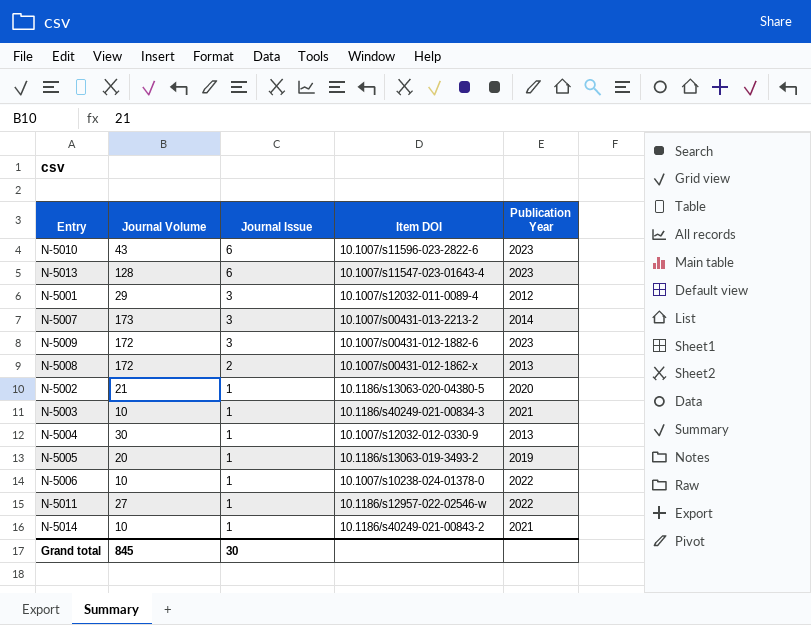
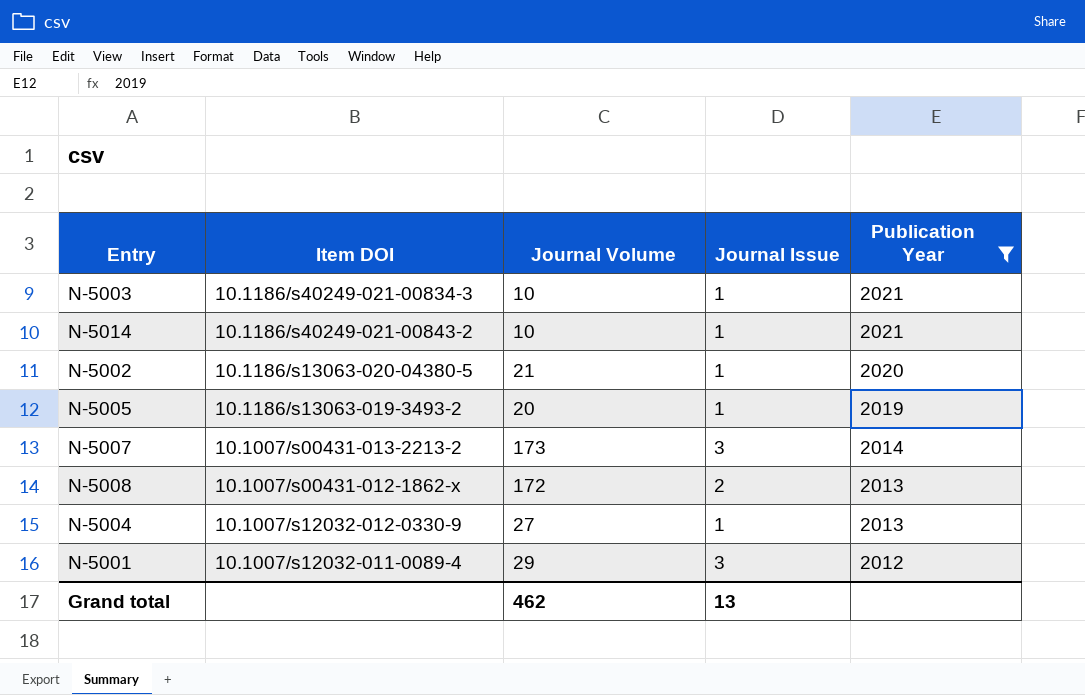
filter: none -> Publication Year <= 2021
row order: Journal Issue descending -> Publication Year descending
column Item DOI | position: 4 -> 2
N-5004 | Journal Volume: 30 -> 27
Grand total | Journal Volume: 845 -> 462
Grand total | Journal Issue: 30 -> 13

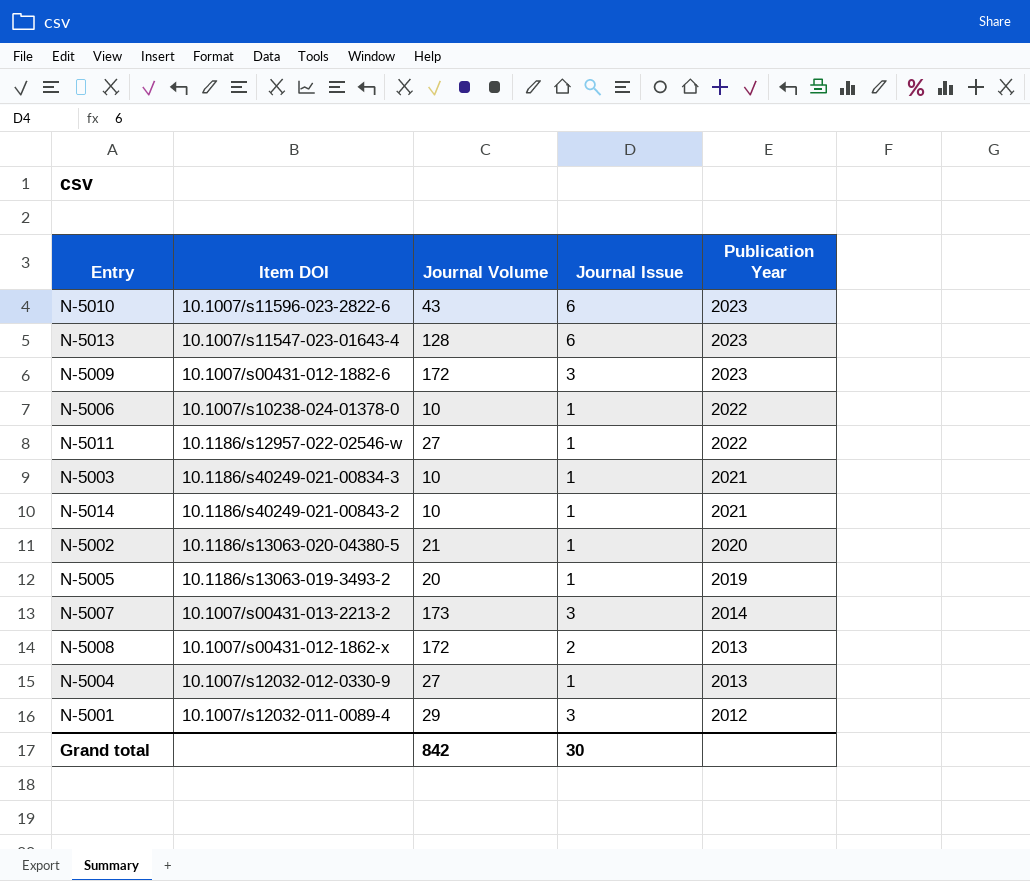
filter: Publication Year <= 2021 -> none
Grand total | Journal Volume: 462 -> 842
Grand total | Journal Issue: 13 -> 30

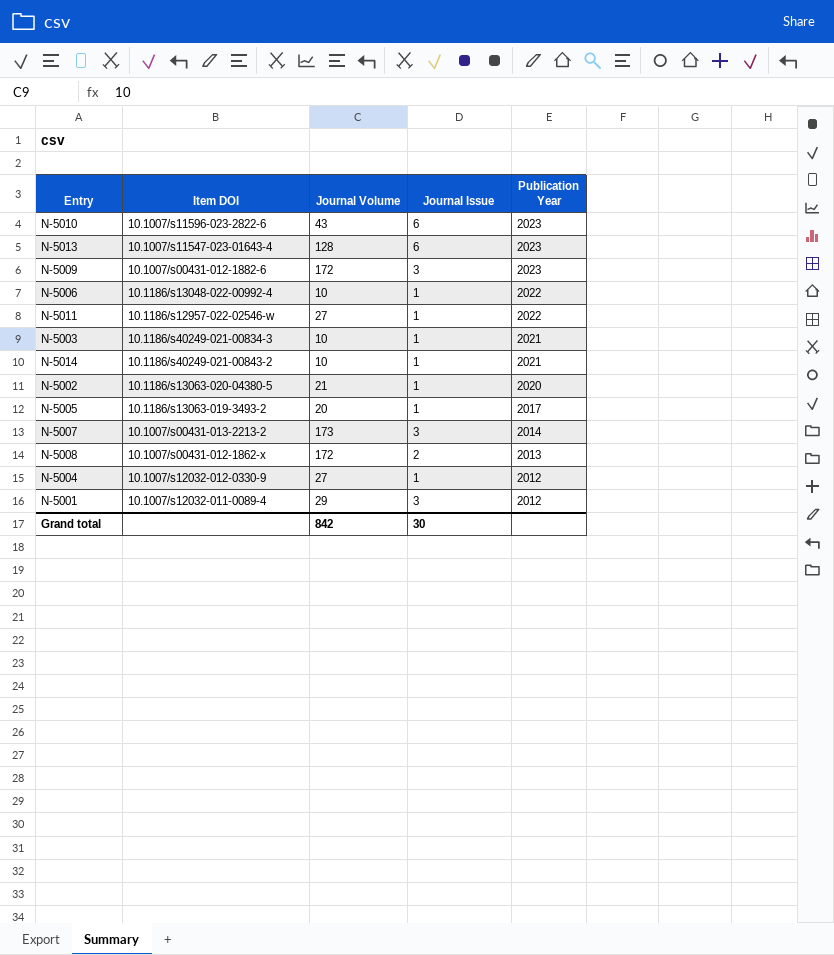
N-5006 | Item DOI: 10.1007/s10238-024-01378-0 -> 10.1186/s13048-022-00992-4
N-5005 | Publication Year: 2019 -> 2017
N-5004 | Publication Year: 2013 -> 2012

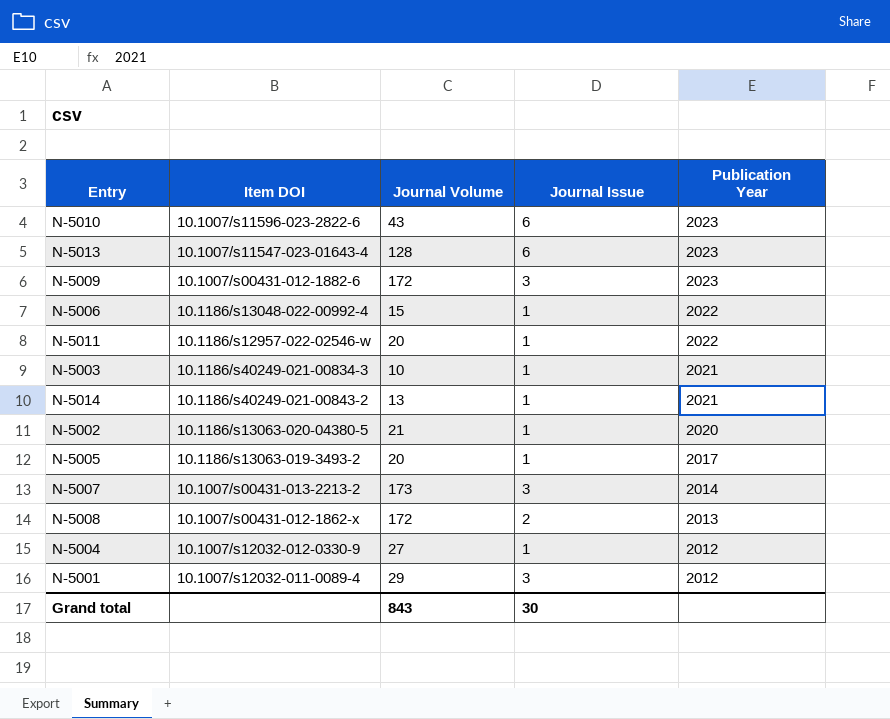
N-5006 | Journal Volume: 10 -> 15
N-5011 | Journal Volume: 27 -> 20
N-5014 | Journal Volume: 10 -> 13
Grand total | Journal Volume: 842 -> 843

